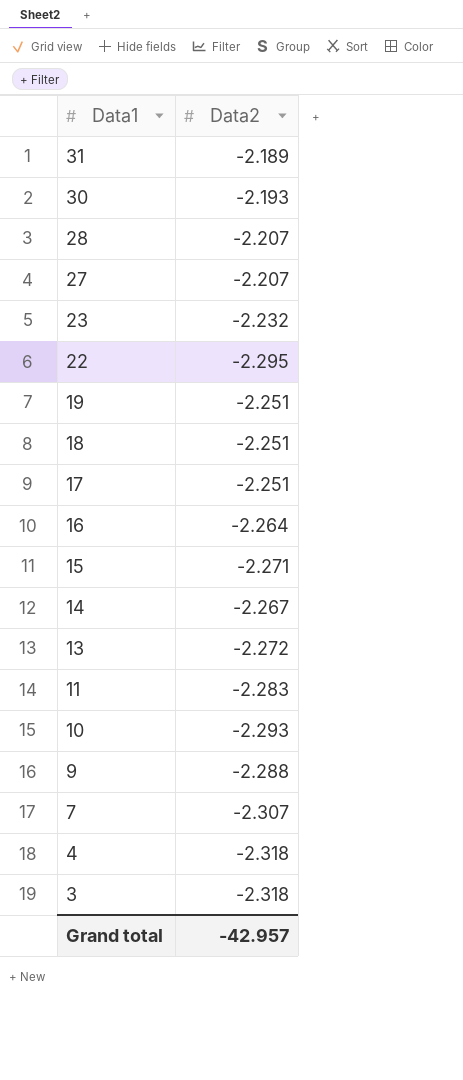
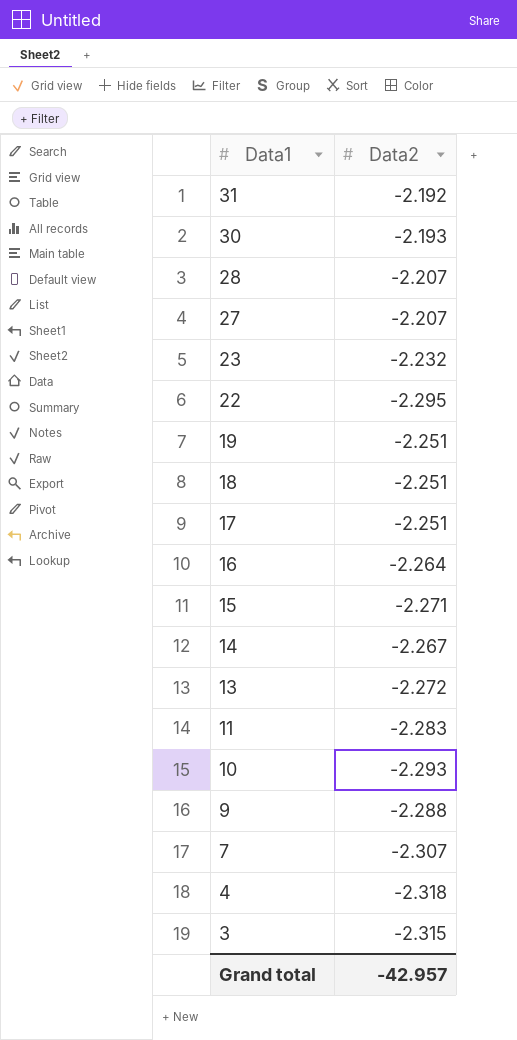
31 | Data2: -2.189 -> -2.192
3 | Data2: -2.318 -> -2.315

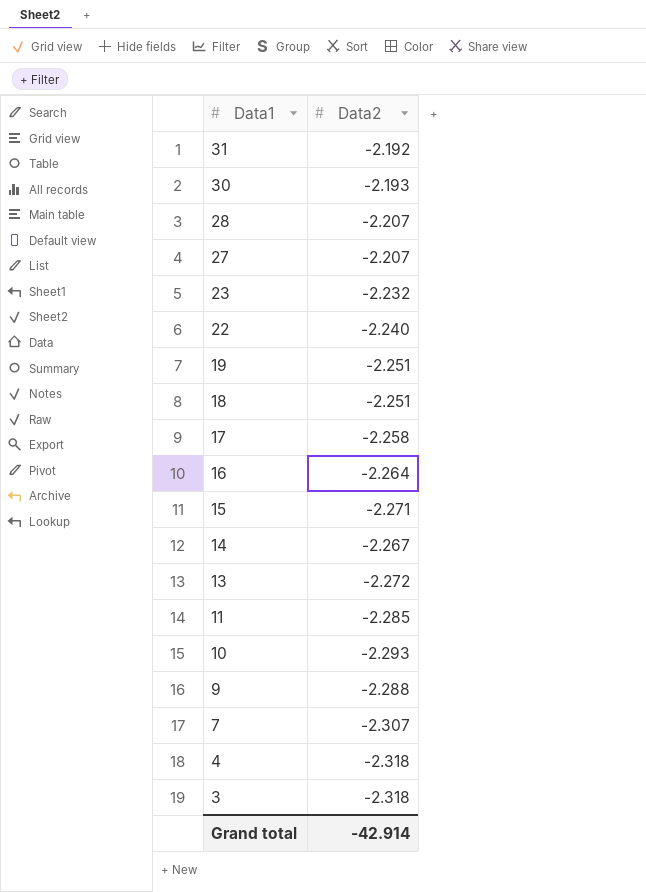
22 | Data2: -2.295 -> -2.240
17 | Data2: -2.251 -> -2.258
11 | Data2: -2.283 -> -2.285
3 | Data2: -2.315 -> -2.318
Grand total | Data2: -42.957 -> -42.914

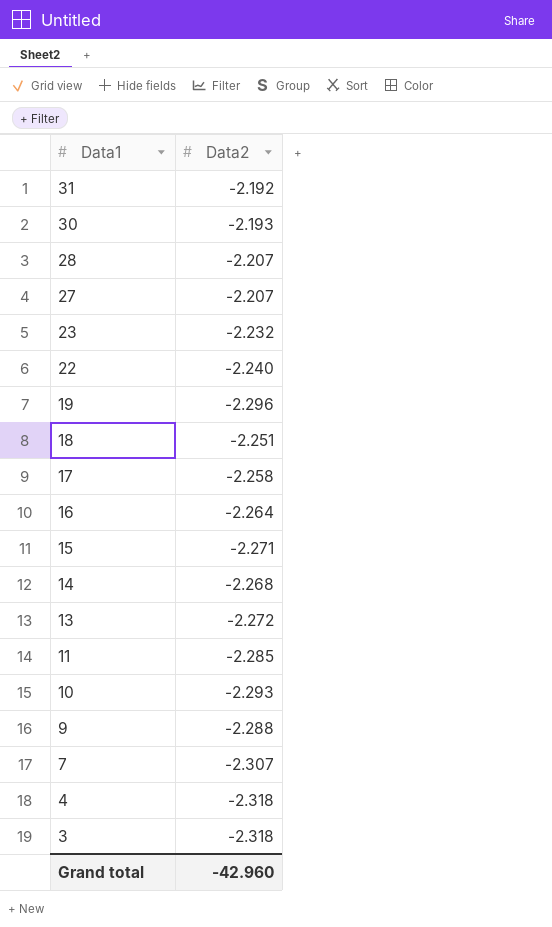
19 | Data2: -2.251 -> -2.296
14 | Data2: -2.267 -> -2.268
Grand total | Data2: -42.914 -> -42.960

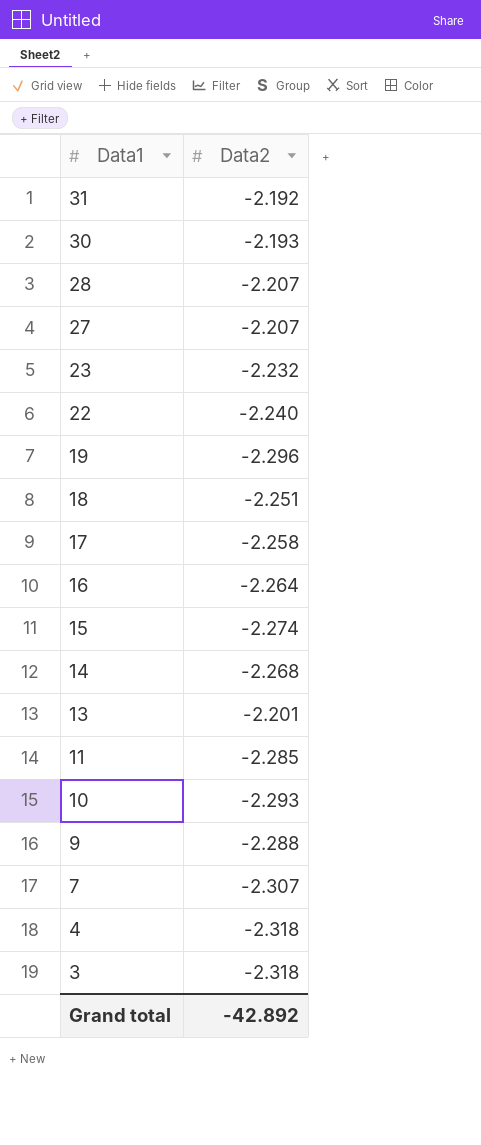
15 | Data2: -2.271 -> -2.274
13 | Data2: -2.272 -> -2.201
Grand total | Data2: -42.960 -> -42.892

